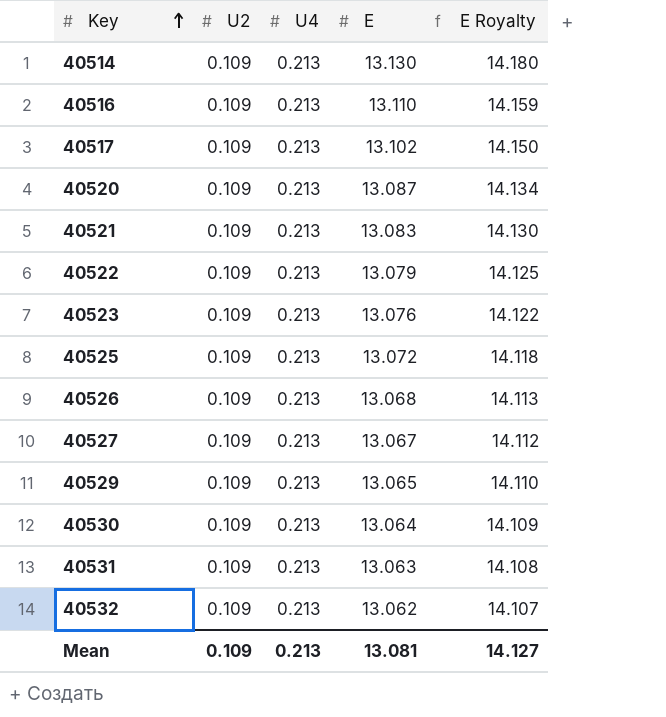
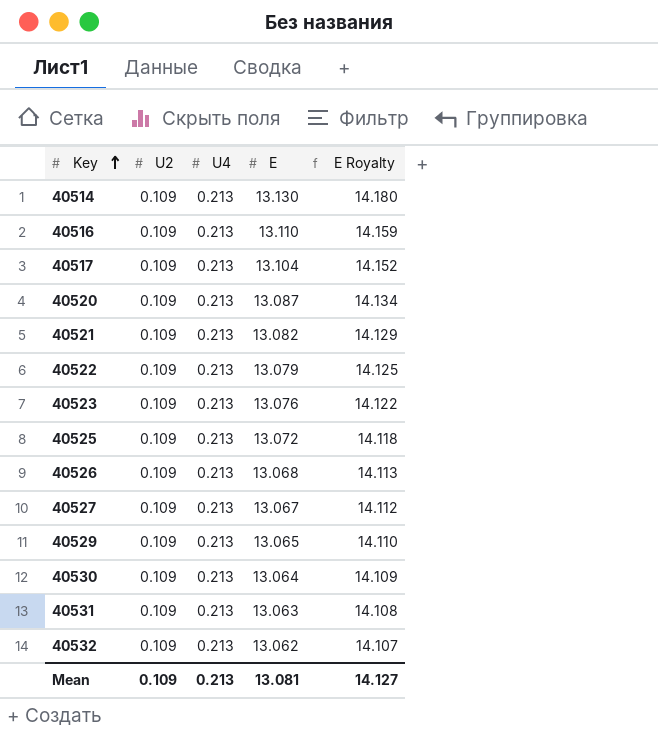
40517 | E: 13.102 -> 13.104
40517 | E Royalty: 14.150 -> 14.152
40521 | E: 13.083 -> 13.082
40521 | E Royalty: 14.130 -> 14.129

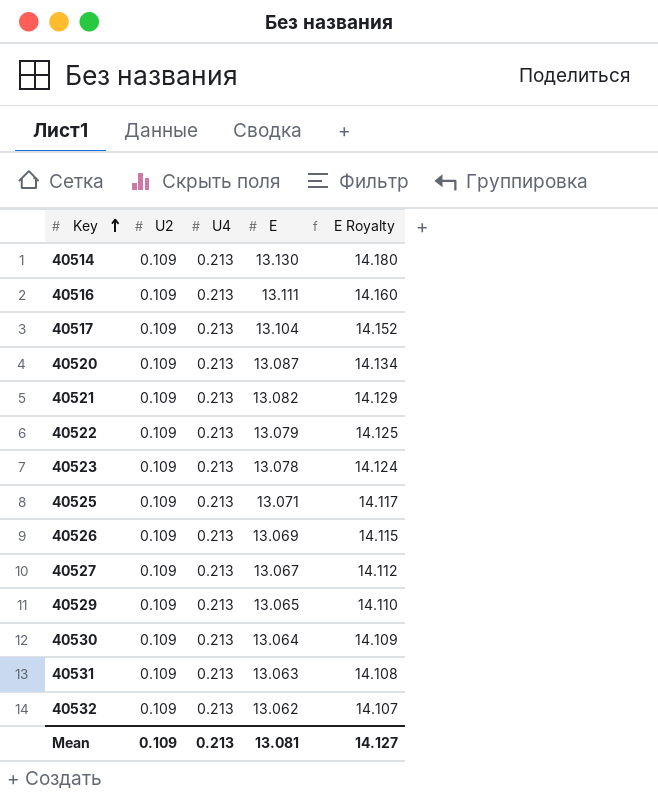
40516 | E: 13.110 -> 13.111
40516 | E Royalty: 14.159 -> 14.160
40523 | E: 13.076 -> 13.078
40523 | E Royalty: 14.122 -> 14.124
40525 | E: 13.072 -> 13.071
40525 | E Royalty: 14.118 -> 14.117
40526 | E: 13.068 -> 13.069
40526 | E Royalty: 14.113 -> 14.115

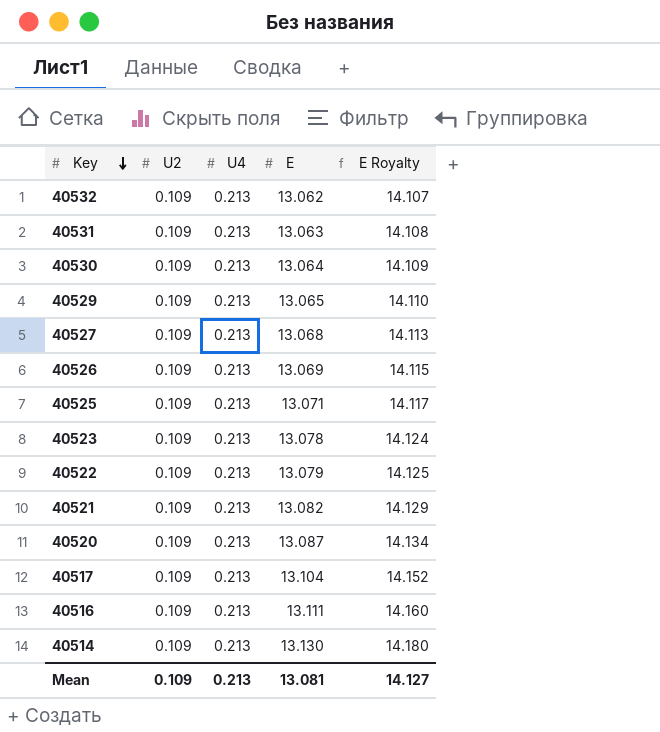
row order: Key ascending -> Key descending
40527 | E: 13.067 -> 13.068
40527 | E Royalty: 14.112 -> 14.113

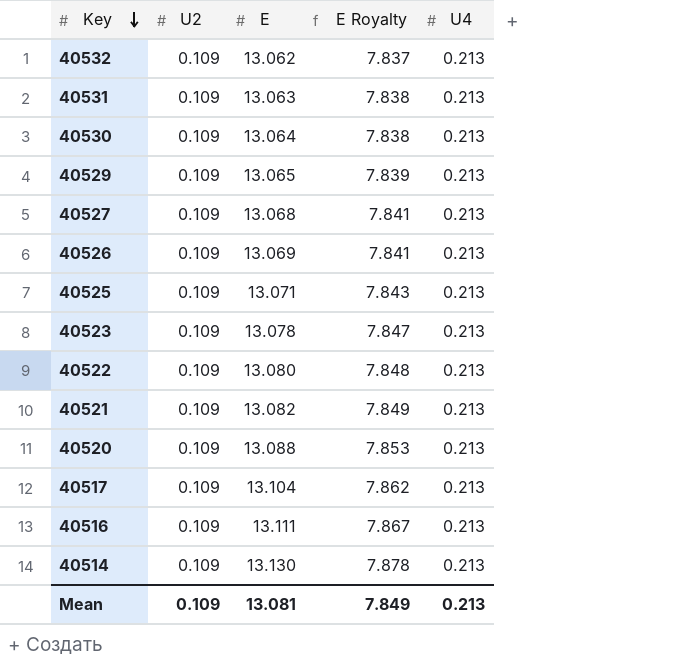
column E Royalty | formula: [E] * 1.08 -> [E] * 0.6
column U4 | position: 3 -> 5
40522 | E: 13.079 -> 13.080
40520 | E: 13.087 -> 13.088
Mean | E Royalty: 14.127 -> 7.849

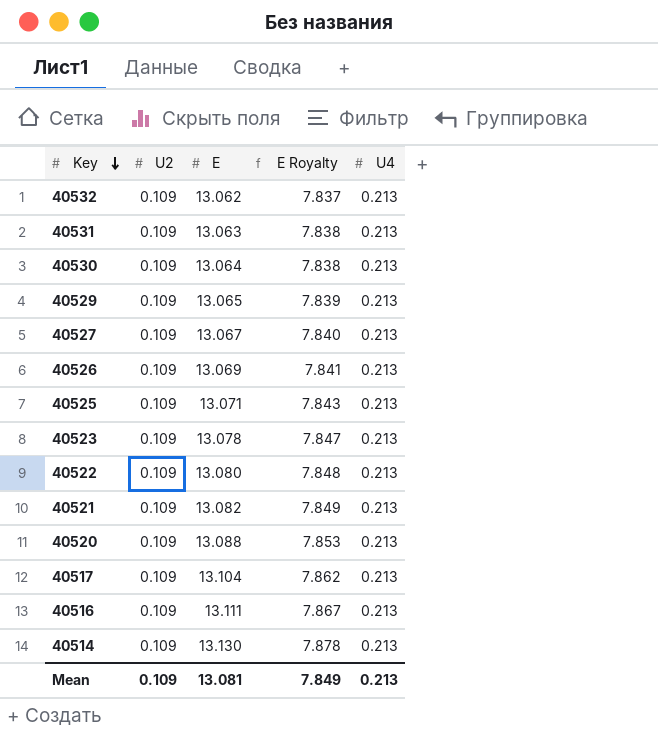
40527 | E: 13.068 -> 13.067
40527 | E Royalty: 7.841 -> 7.840

